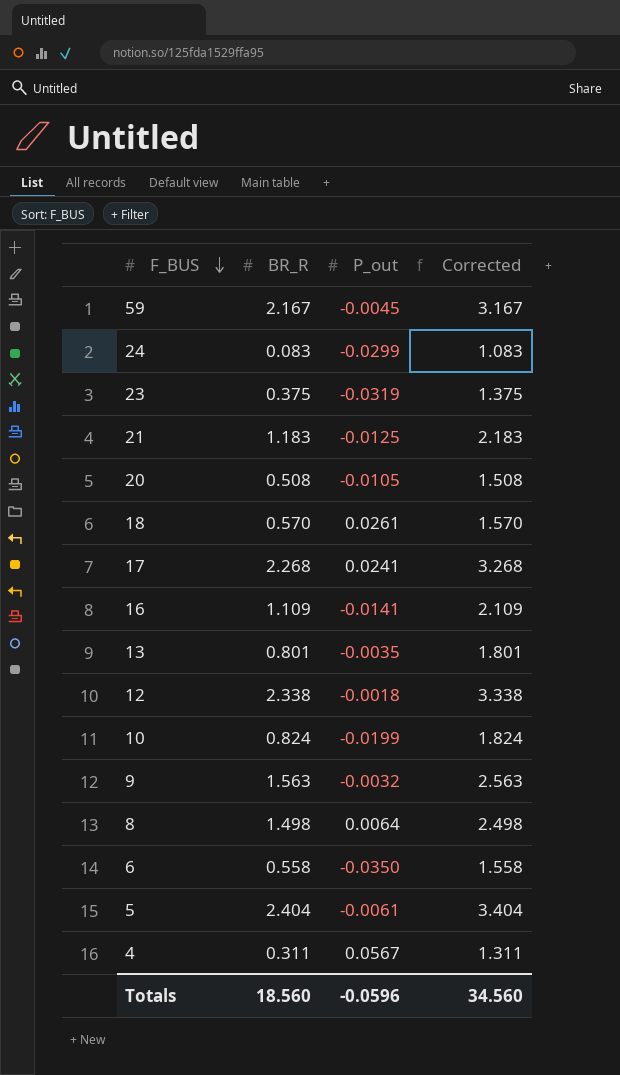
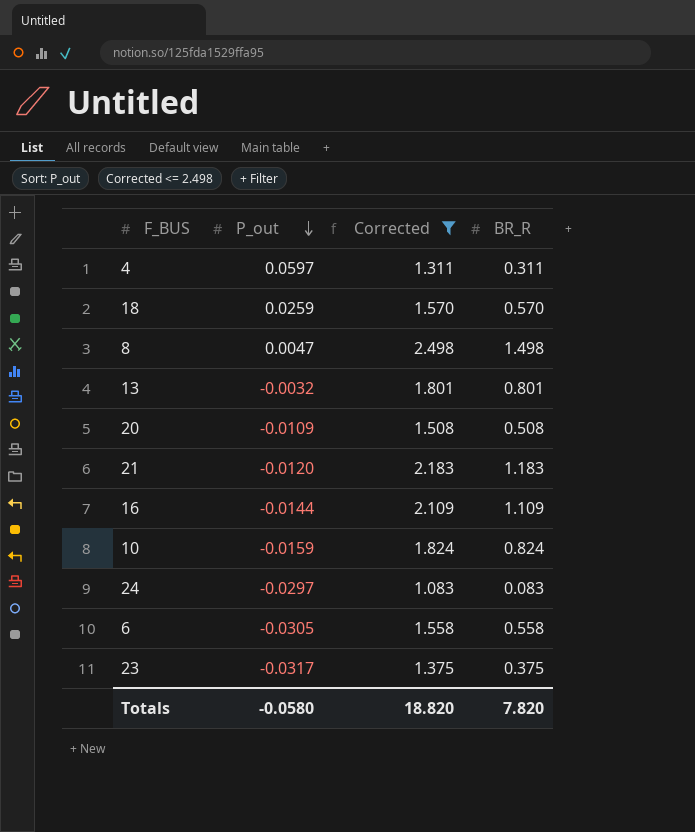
filter: none -> Corrected <= 2.498
row order: F_BUS descending -> P_out descending
column BR_R | position: 2 -> 4
4 | P_out: 0.0567 -> 0.0597
18 | P_out: 0.0261 -> 0.0259
8 | P_out: 0.0064 -> 0.0047
13 | P_out: -0.0035 -> -0.0032
20 | P_out: -0.0105 -> -0.0109
21 | P_out: -0.0125 -> -0.0120
16 | P_out: -0.0141 -> -0.0144
10 | P_out: -0.0199 -> -0.0159
24 | P_out: -0.0299 -> -0.0297
6 | P_out: -0.0350 -> -0.0305
23 | P_out: -0.0319 -> -0.0317
Totals | P_out: -0.0596 -> -0.0580
Totals | Corrected: 34.560 -> 18.820
Totals | BR_R: 18.560 -> 7.820

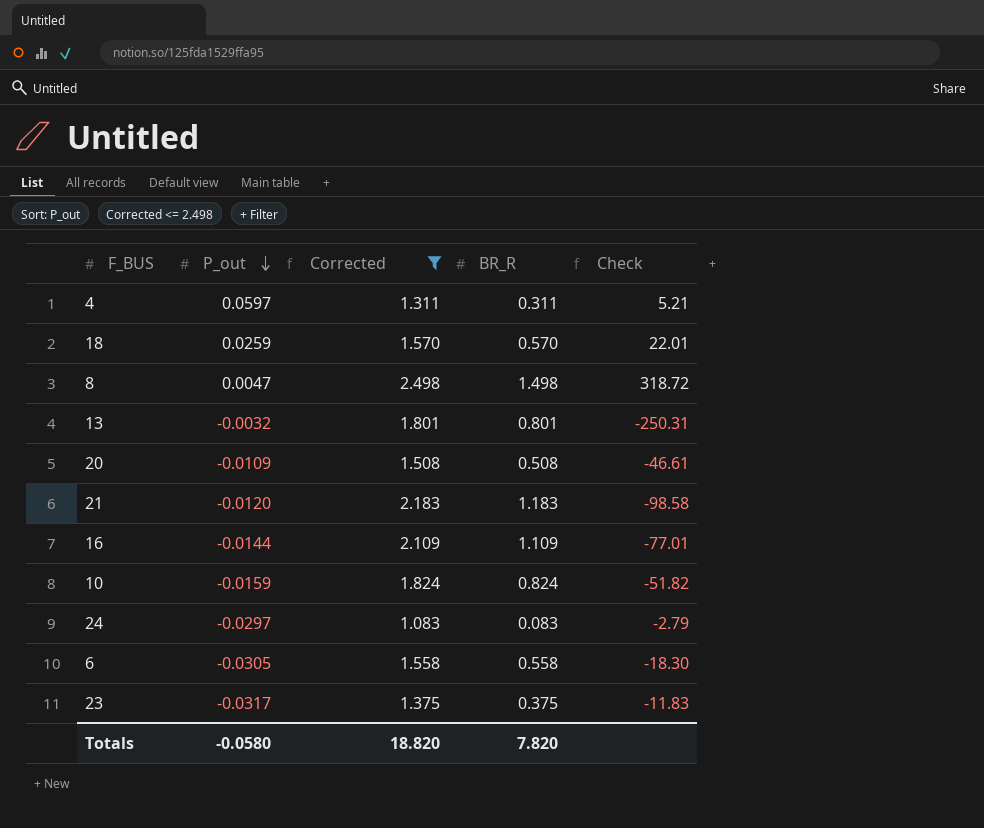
column Check | formula: none -> [BR_R] / [P_out]

